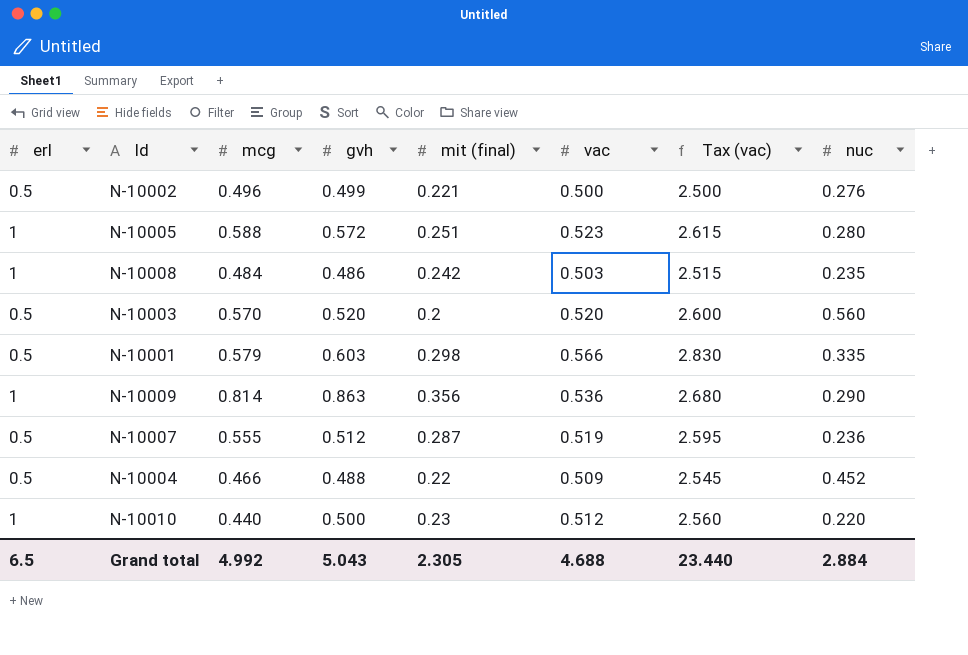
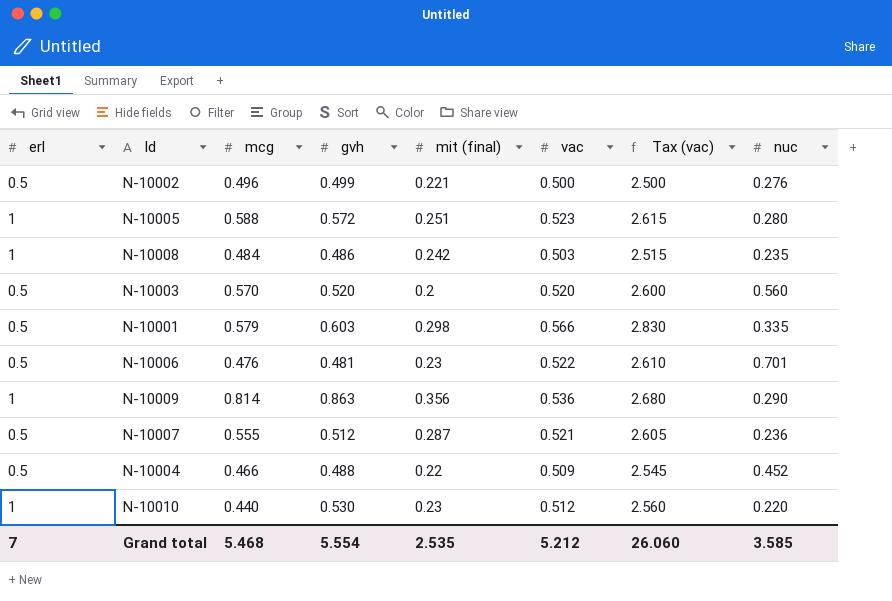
row N-10006: none -> 0.5 | 0.476 | 0.481 | 0.23 | 0.522 | 2.610 | 0.701
N-10007 | vac: 0.519 -> 0.521
N-10007 | Tax (vac): 2.595 -> 2.605
N-10010 | gvh: 0.500 -> 0.530
Grand total | erl: 6.5 -> 7
Grand total | mcg: 4.992 -> 5.468
Grand total | gvh: 5.043 -> 5.554
Grand total | mit (final): 2.305 -> 2.535
Grand total | vac: 4.688 -> 5.212
Grand total | Tax (vac): 23.440 -> 26.060
Grand total | nuc: 2.884 -> 3.585

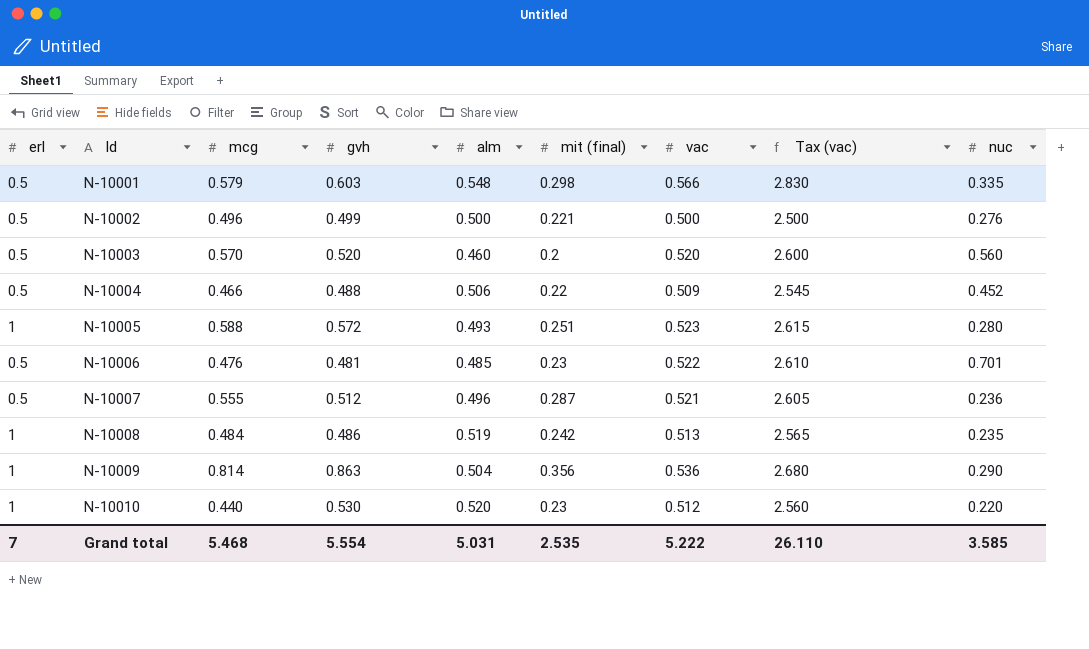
row order: none -> Id ascending
column alm | position: none -> 5
N-10008 | vac: 0.503 -> 0.513
N-10008 | Tax (vac): 2.515 -> 2.565
Grand total | vac: 5.212 -> 5.222
Grand total | Tax (vac): 26.060 -> 26.110

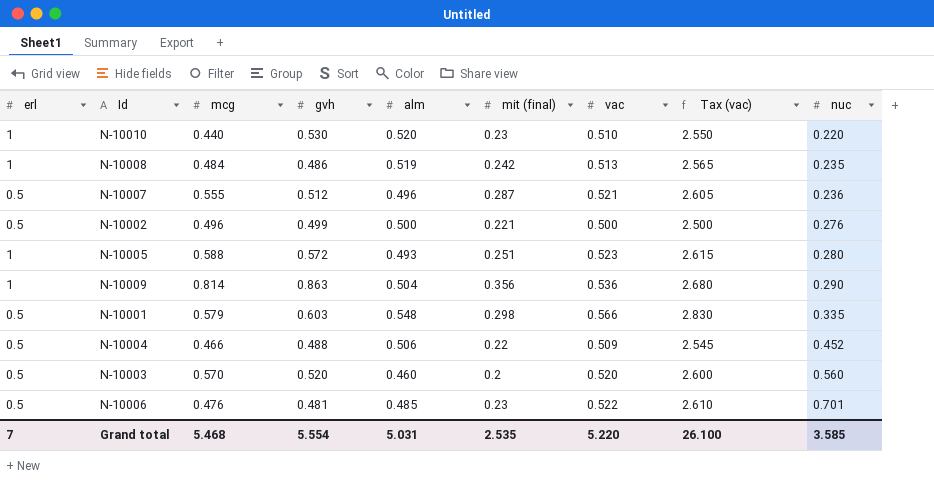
row order: Id ascending -> nuc ascending
N-10010 | vac: 0.512 -> 0.510
N-10010 | Tax (vac): 2.560 -> 2.550
Grand total | vac: 5.222 -> 5.220
Grand total | Tax (vac): 26.110 -> 26.100

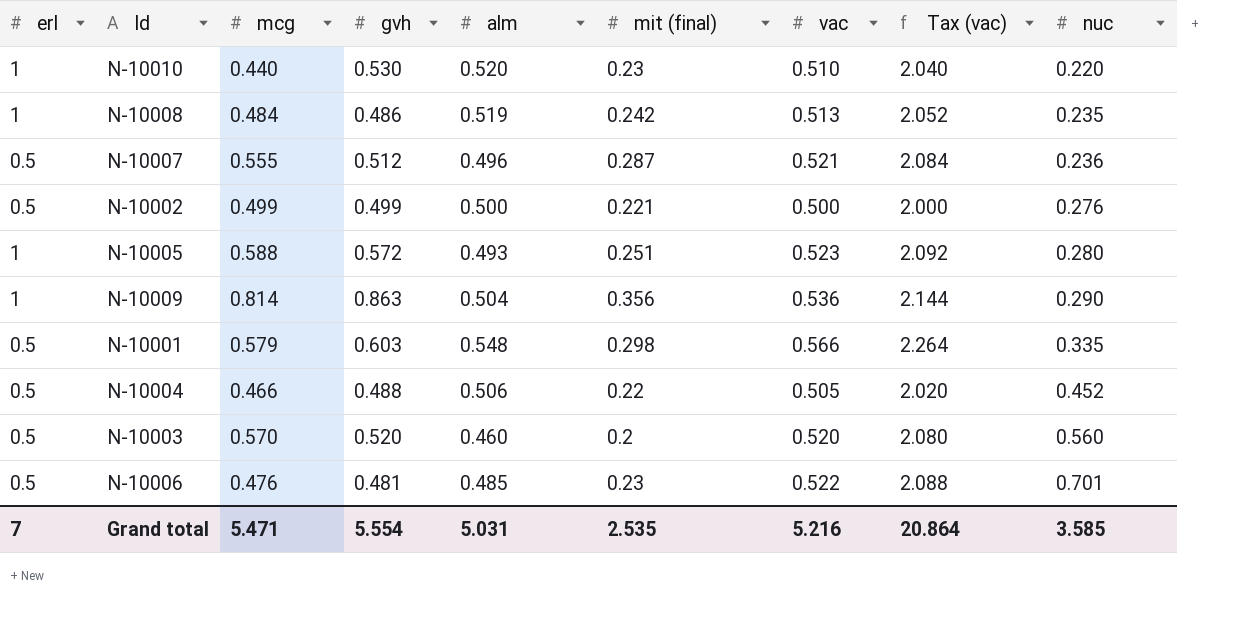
column Tax (vac) | formula: [vac] * 5 -> [vac] * 4
N-10002 | mcg: 0.496 -> 0.499
N-10004 | vac: 0.509 -> 0.505
Grand total | mcg: 5.468 -> 5.471
Grand total | vac: 5.220 -> 5.216
Grand total | Tax (vac): 26.100 -> 20.864

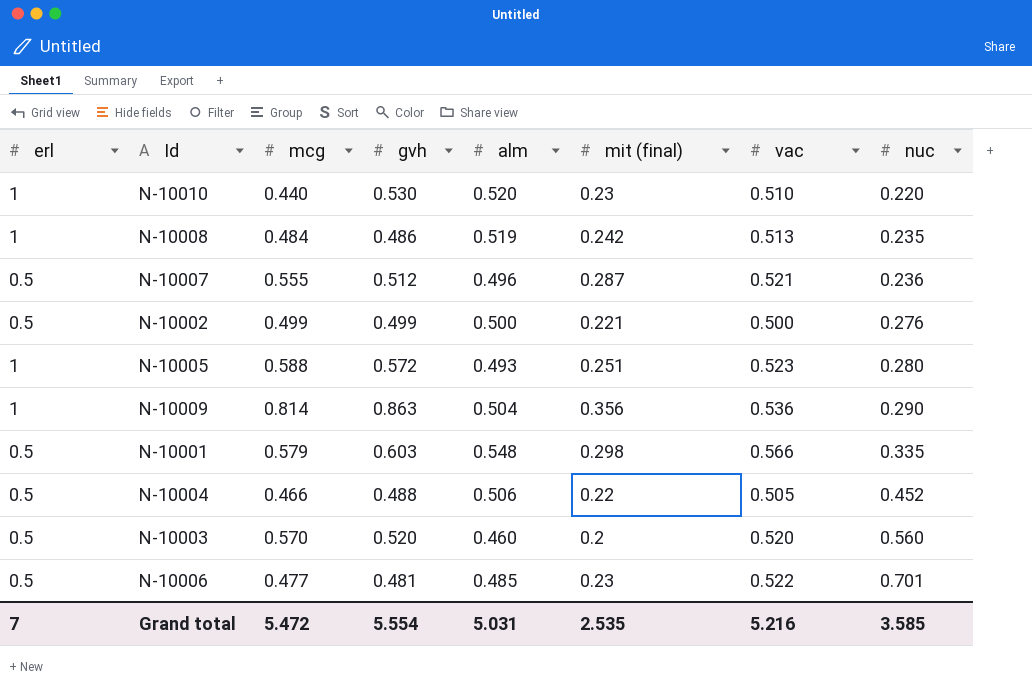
column Tax (vac) | formula: [vac] * 4 -> none
N-10006 | mcg: 0.476 -> 0.477
Grand total | mcg: 5.471 -> 5.472

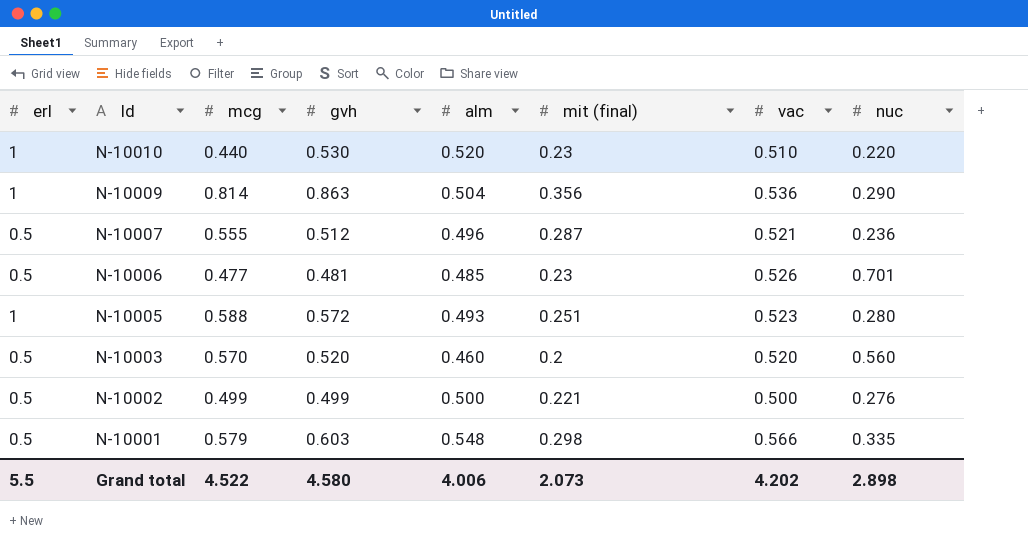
row order: nuc ascending -> Id descending
row N-10008: 1 | 0.484 | 0.486 | 0.519 | 0.242 | 0.513 | 0.235 -> none
row N-10004: 0.5 | 0.466 | 0.488 | 0.506 | 0.22 | 0.505 | 0.452 -> none
N-10006 | vac: 0.522 -> 0.526
Grand total | erl: 7 -> 5.5
Grand total | mcg: 5.472 -> 4.522
Grand total | gvh: 5.554 -> 4.580
Grand total | alm: 5.031 -> 4.006
Grand total | mit (final): 2.535 -> 2.073
Grand total | vac: 5.216 -> 4.202
Grand total | nuc: 3.585 -> 2.898

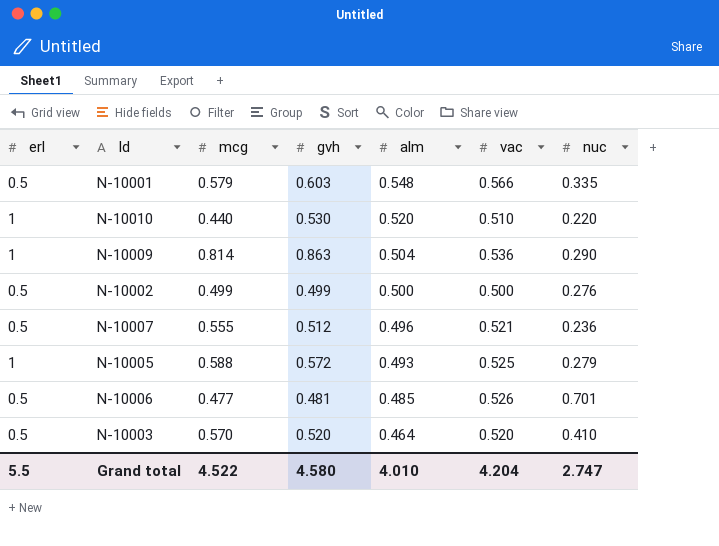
row order: Id descending -> alm descending
column mit (final) | position: 6 -> none
N-10005 | vac: 0.523 -> 0.525
N-10005 | nuc: 0.280 -> 0.279
N-10003 | alm: 0.460 -> 0.464
N-10003 | nuc: 0.560 -> 0.410
Grand total | alm: 4.006 -> 4.010
Grand total | vac: 4.202 -> 4.204
Grand total | nuc: 2.898 -> 2.747

